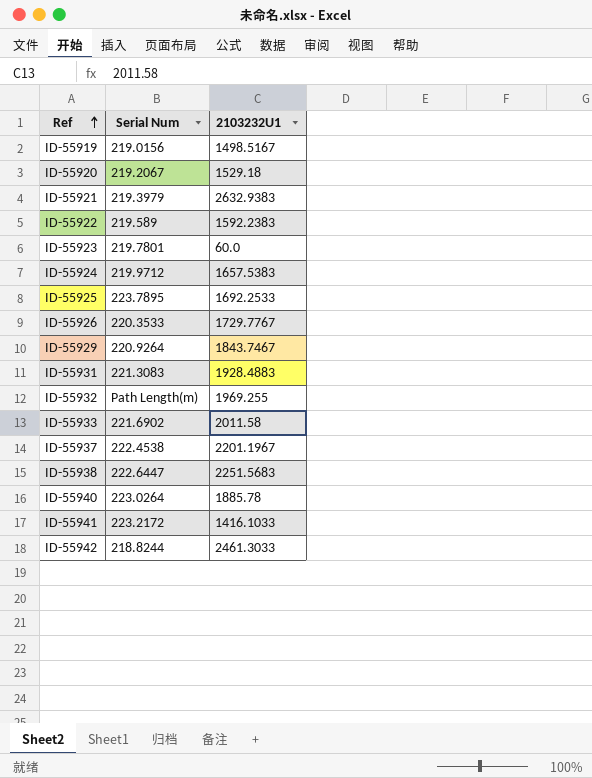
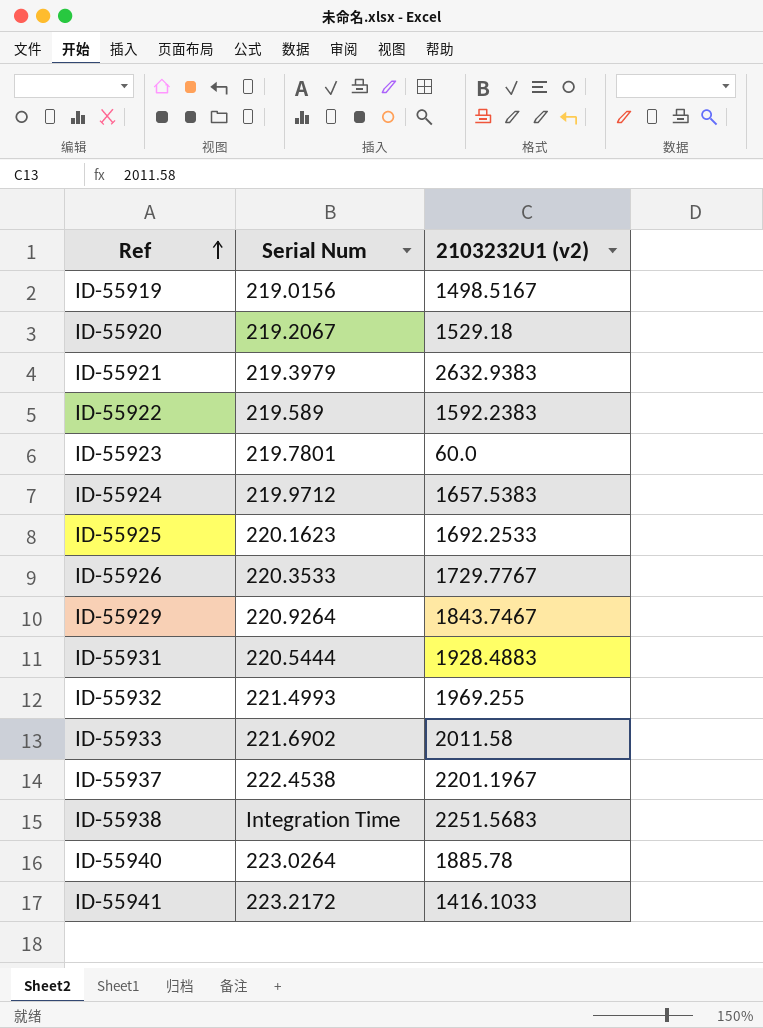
column name: 2103232U1 -> 2103232U1 (v2)
row ID-55942: 218.8244 | 2461.3033 -> none
ID-55925 | Serial Num: 223.7895 -> 220.1623
ID-55931 | Serial Num: 221.3083 -> 220.5444
ID-55932 | Serial Num: Path Length(m) -> 221.4993
ID-55938 | Serial Num: 222.6447 -> Integration Time

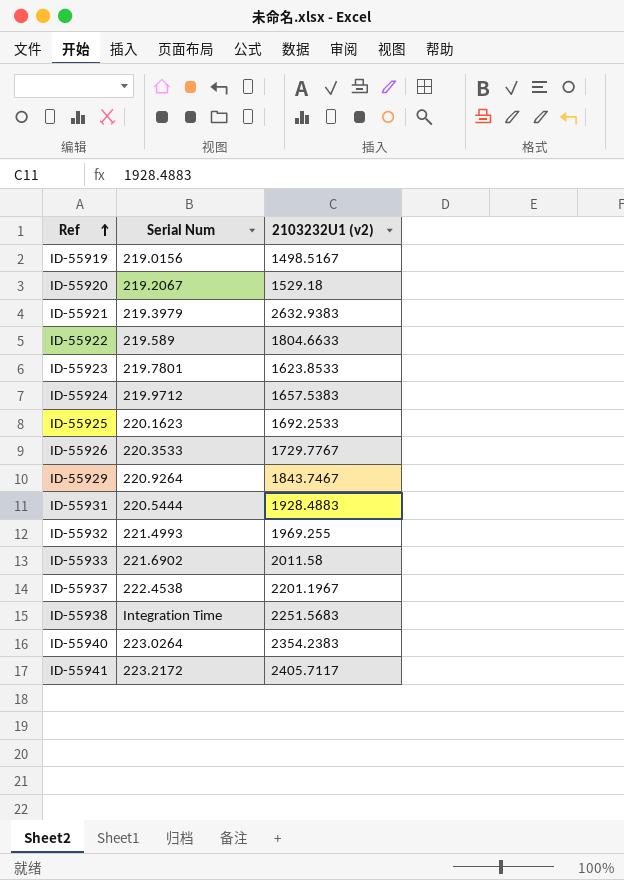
ID-55922 | 2103232U1 (v2): 1592.2383 -> 1804.6633
ID-55923 | 2103232U1 (v2): 60.0 -> 1623.8533
ID-55940 | 2103232U1 (v2): 1885.78 -> 2354.2383
ID-55941 | 2103232U1 (v2): 1416.1033 -> 2405.7117

